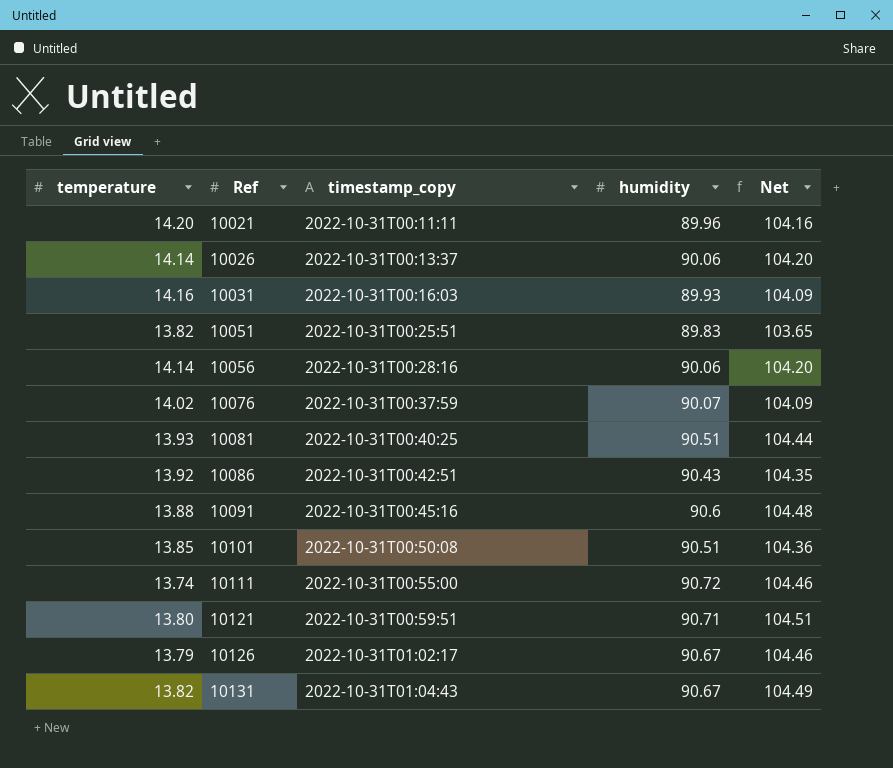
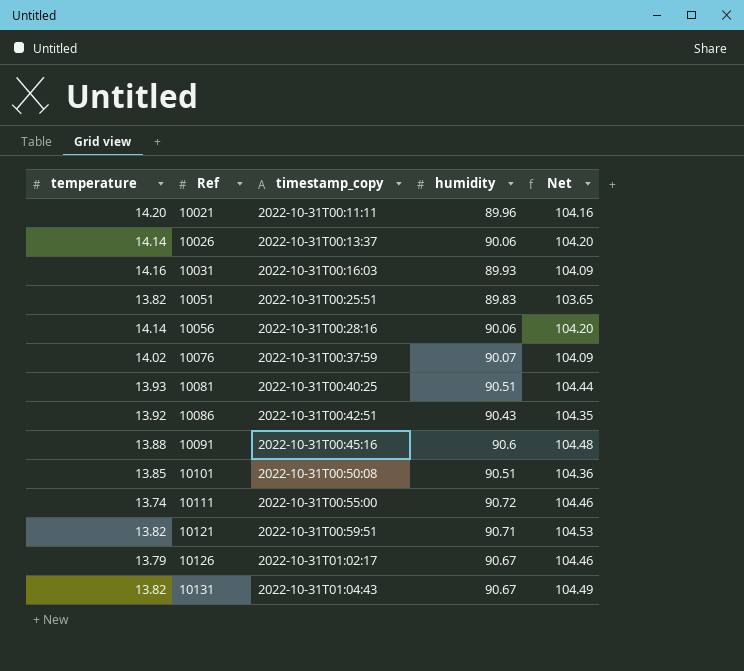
10121 | temperature: 13.80 -> 13.82
10121 | Net: 104.51 -> 104.53

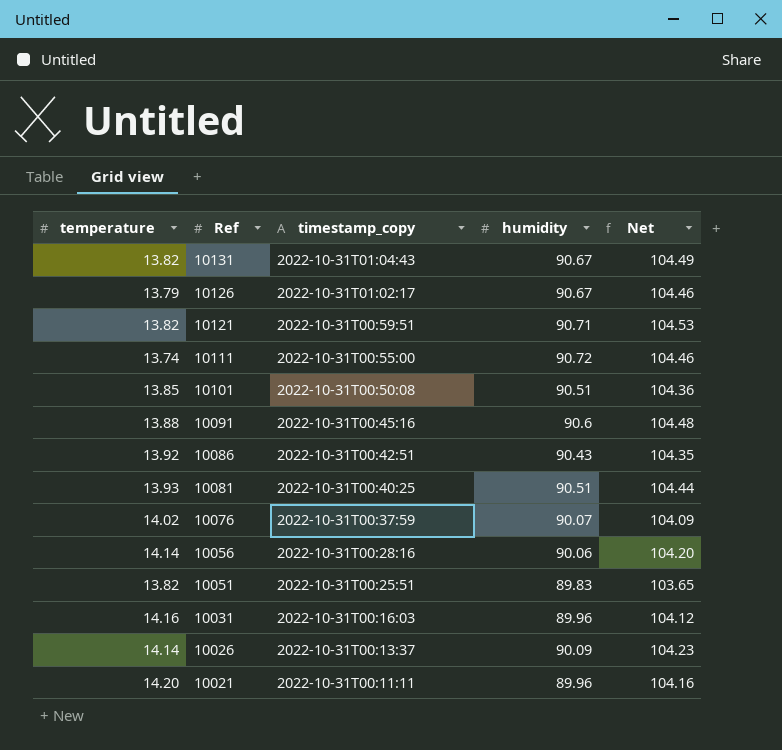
row order: Ref ascending -> Ref descending
10031 | humidity: 89.93 -> 89.96
10031 | Net: 104.09 -> 104.12
10026 | humidity: 90.06 -> 90.09
10026 | Net: 104.20 -> 104.23

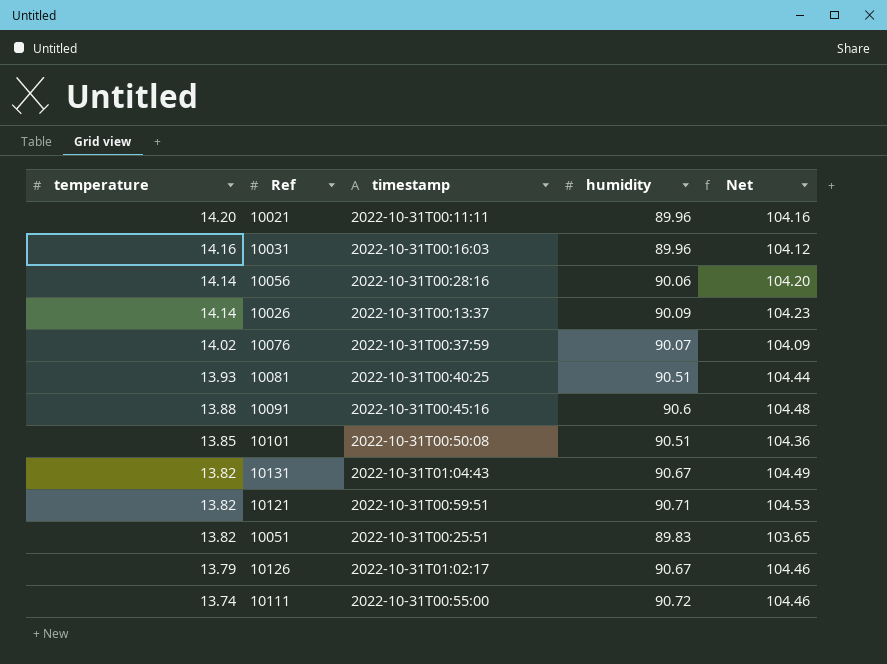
row order: Ref descending -> temperature descending
column name: timestamp_copy -> timestamp
row 10086: 13.92 | 2022-10-31T00:42:51 | 90.43 | 104.35 -> none

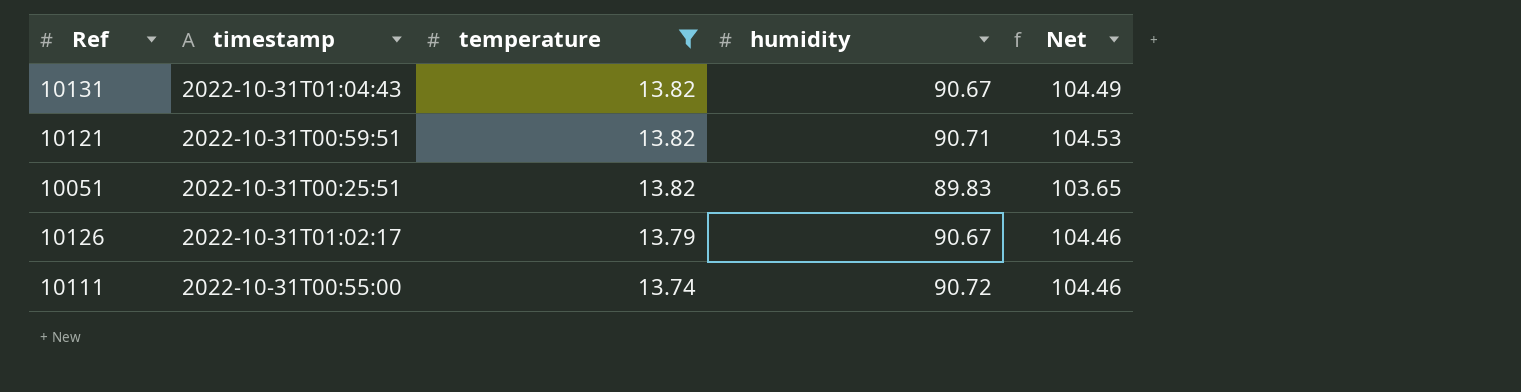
filter: none -> temperature <= 13.82
column temperature | position: 1 -> 3

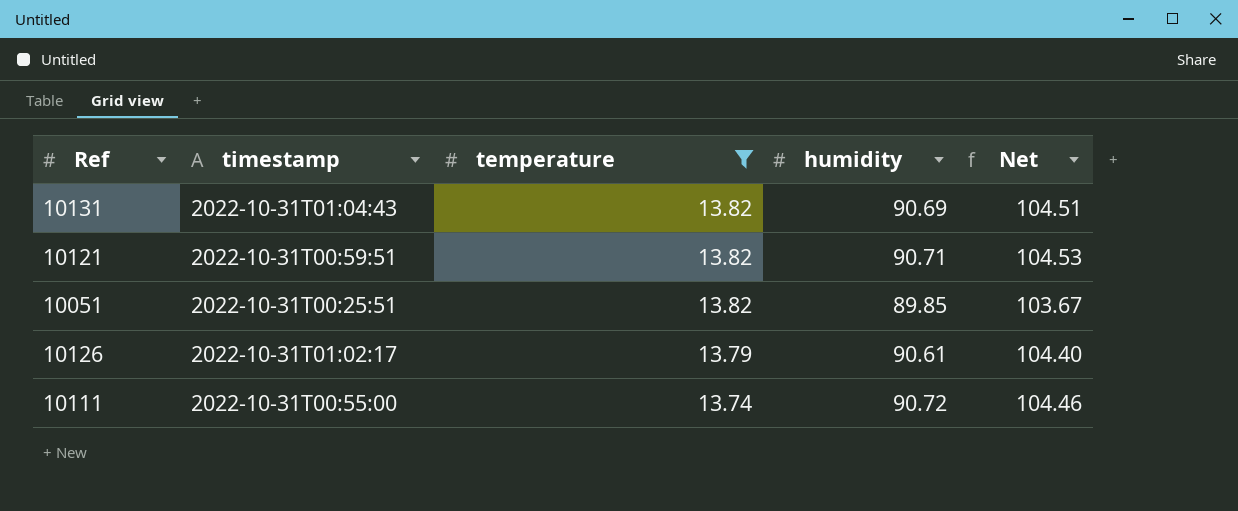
10131 | humidity: 90.67 -> 90.69
10131 | Net: 104.49 -> 104.51
10051 | humidity: 89.83 -> 89.85
10051 | Net: 103.65 -> 103.67
10126 | humidity: 90.67 -> 90.61
10126 | Net: 104.46 -> 104.40

